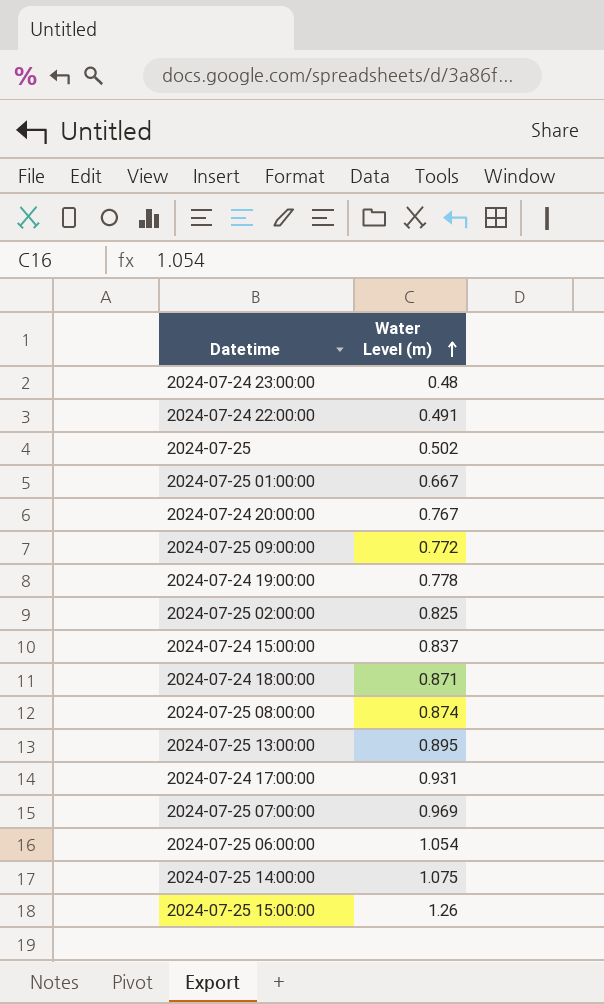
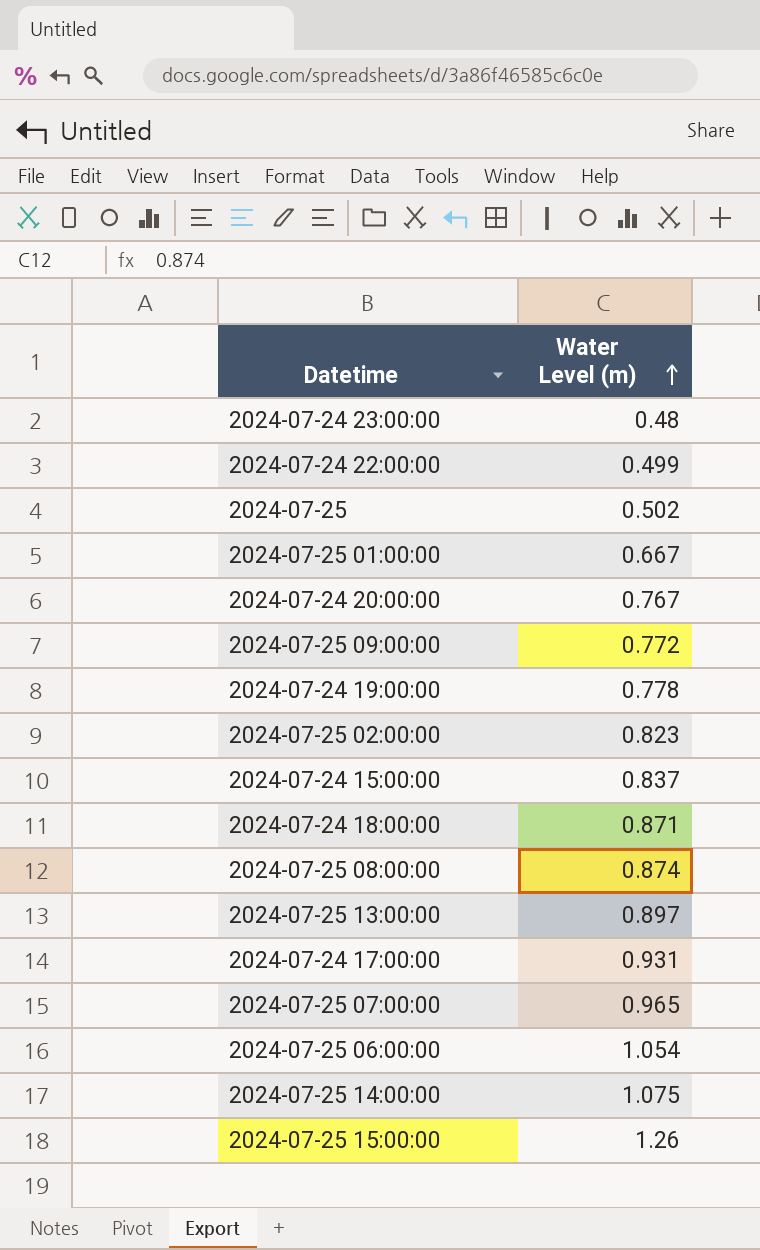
2024-07-24 22:00:00 | Water Level (m): 0.491 -> 0.499
2024-07-25 02:00:00 | Water Level (m): 0.825 -> 0.823
2024-07-25 13:00:00 | Water Level (m): 0.895 -> 0.897
2024-07-25 07:00:00 | Water Level (m): 0.969 -> 0.965

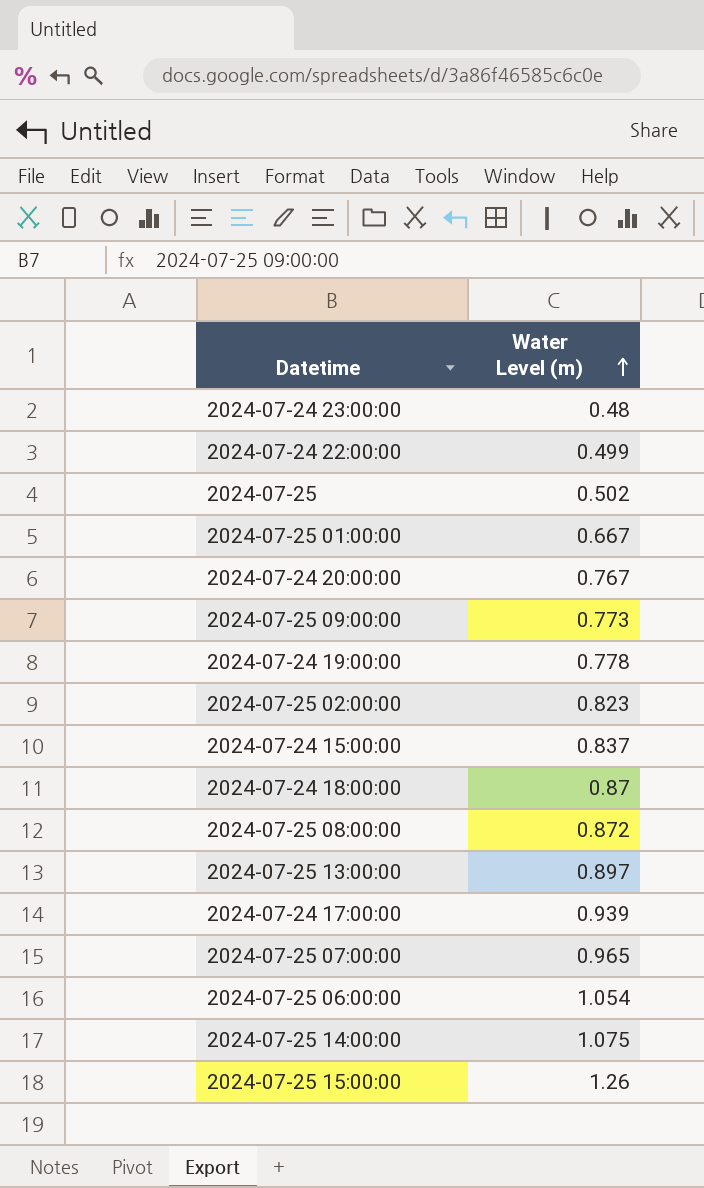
2024-07-25 09:00:00 | Water Level (m): 0.772 -> 0.773
2024-07-24 18:00:00 | Water Level (m): 0.871 -> 0.87
2024-07-25 08:00:00 | Water Level (m): 0.874 -> 0.872
2024-07-24 17:00:00 | Water Level (m): 0.931 -> 0.939

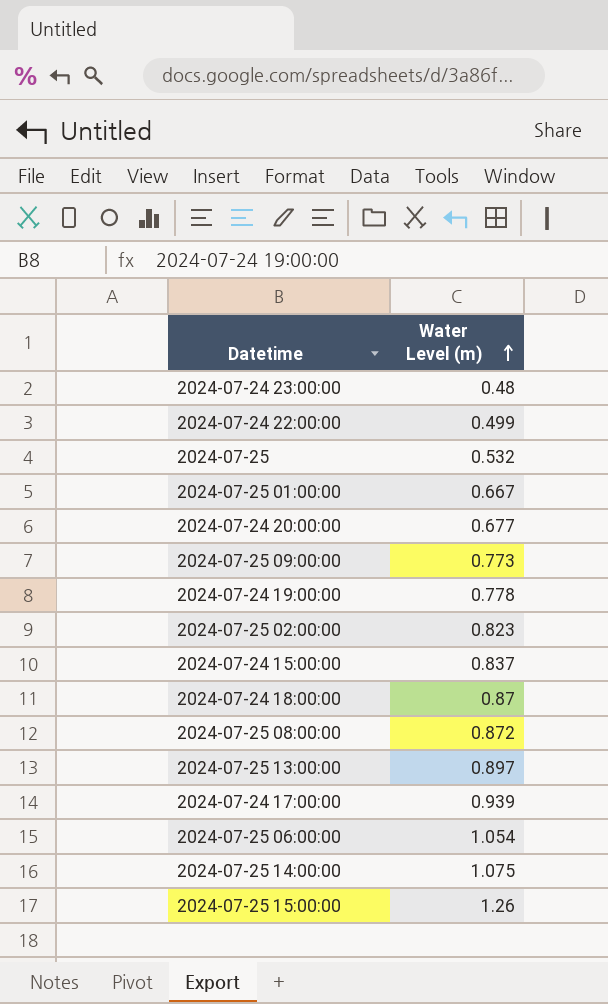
row 2024-07-25 07:00:00: 0.965 -> none
2024-07-25 | Water Level (m): 0.502 -> 0.532
2024-07-24 20:00:00 | Water Level (m): 0.767 -> 0.677

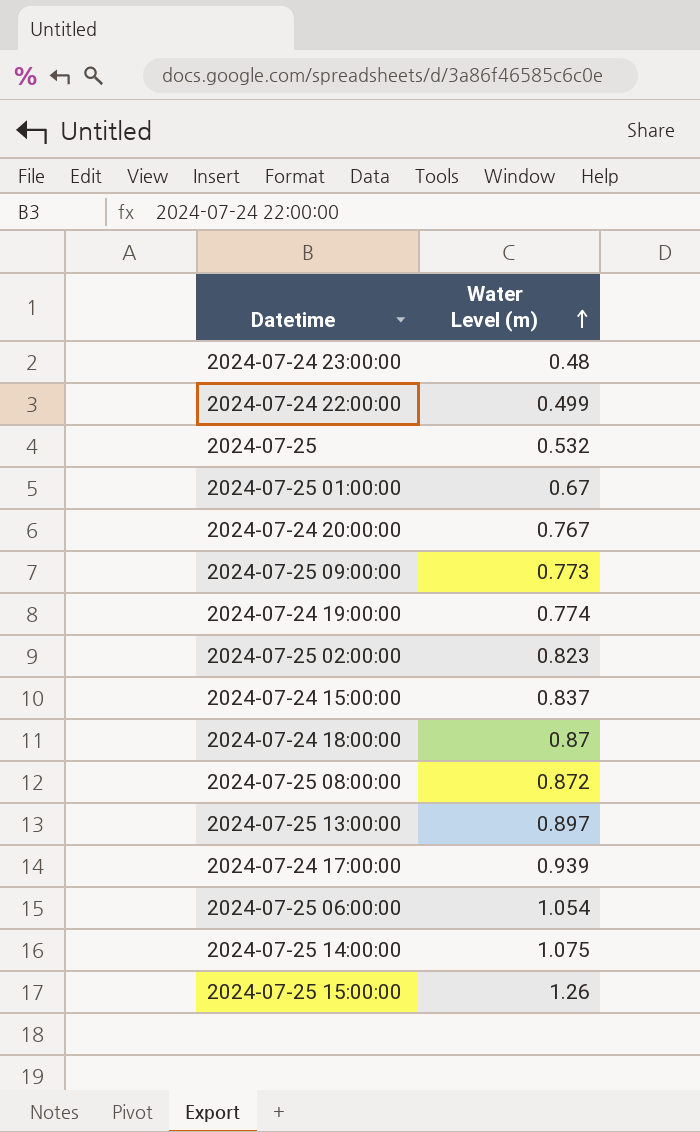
2024-07-25 01:00:00 | Water Level (m): 0.667 -> 0.67
2024-07-24 20:00:00 | Water Level (m): 0.677 -> 0.767
2024-07-24 19:00:00 | Water Level (m): 0.778 -> 0.774

